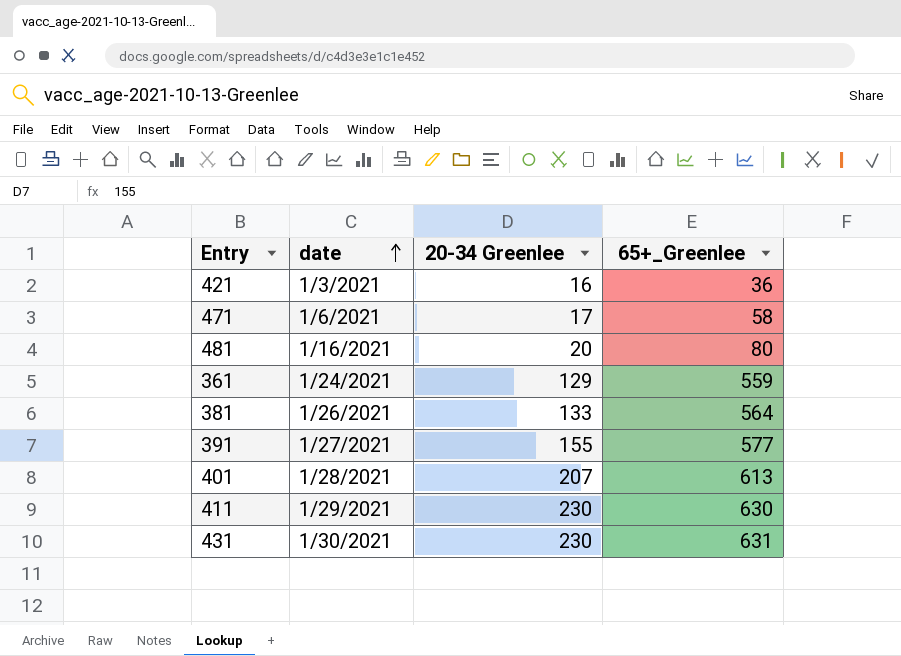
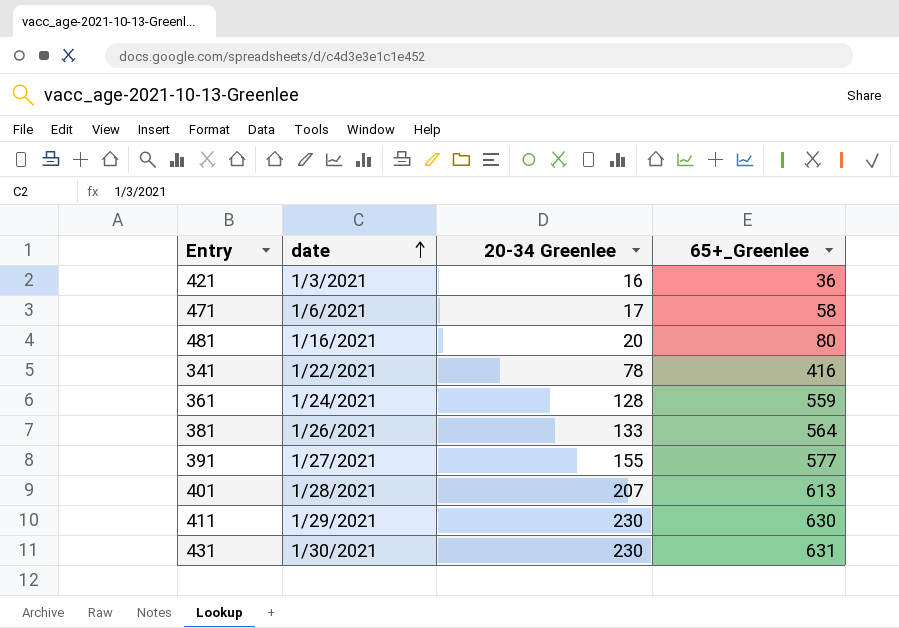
row 341: none -> 1/22/2021 | 78 | 416
361 | 20-34 Greenlee: 129 -> 128

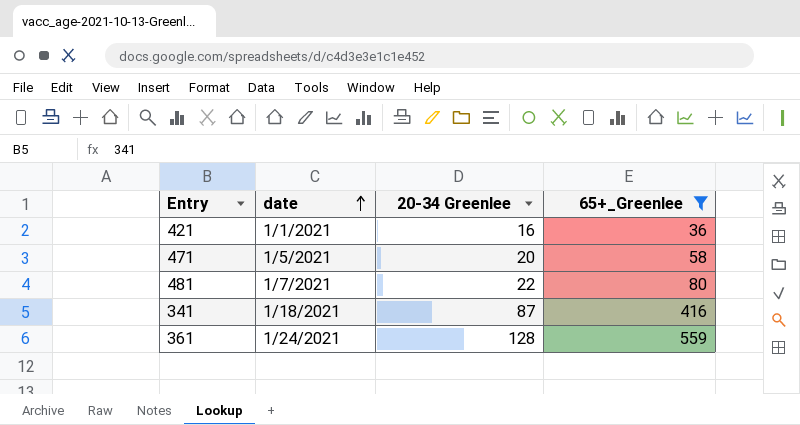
filter: none -> 65+_Greenlee <= 559
421 | date: 1/3/2021 -> 1/1/2021
471 | date: 1/6/2021 -> 1/5/2021
471 | 20-34 Greenlee: 17 -> 20
481 | date: 1/16/2021 -> 1/7/2021
481 | 20-34 Greenlee: 20 -> 22
341 | date: 1/22/2021 -> 1/18/2021
341 | 20-34 Greenlee: 78 -> 87

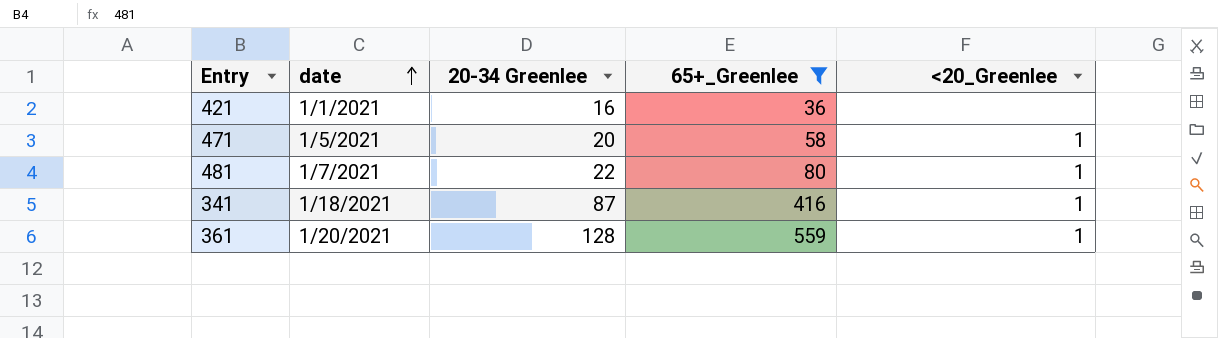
column <20_Greenlee | position: none -> 5
361 | date: 1/24/2021 -> 1/20/2021

